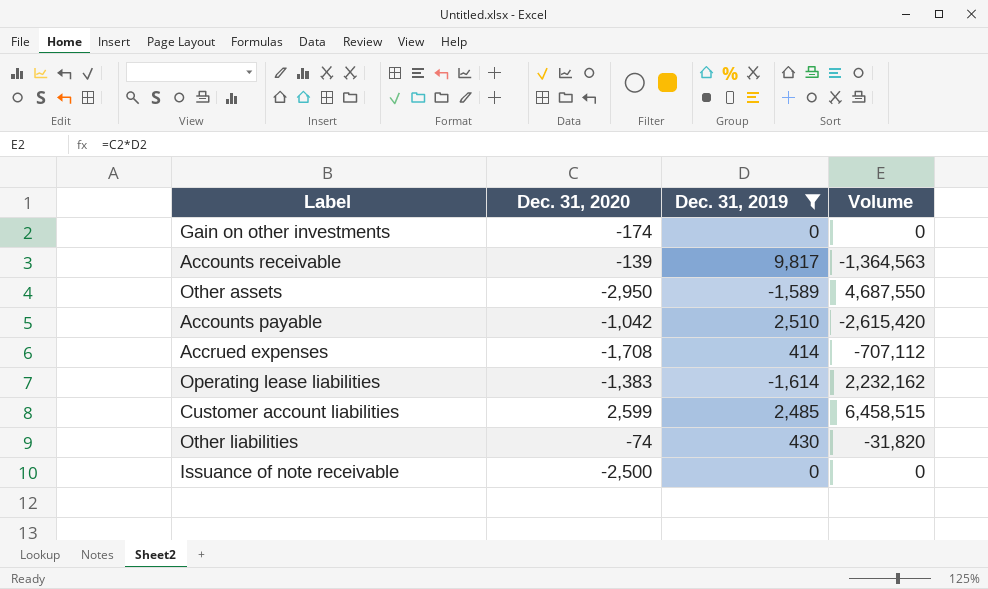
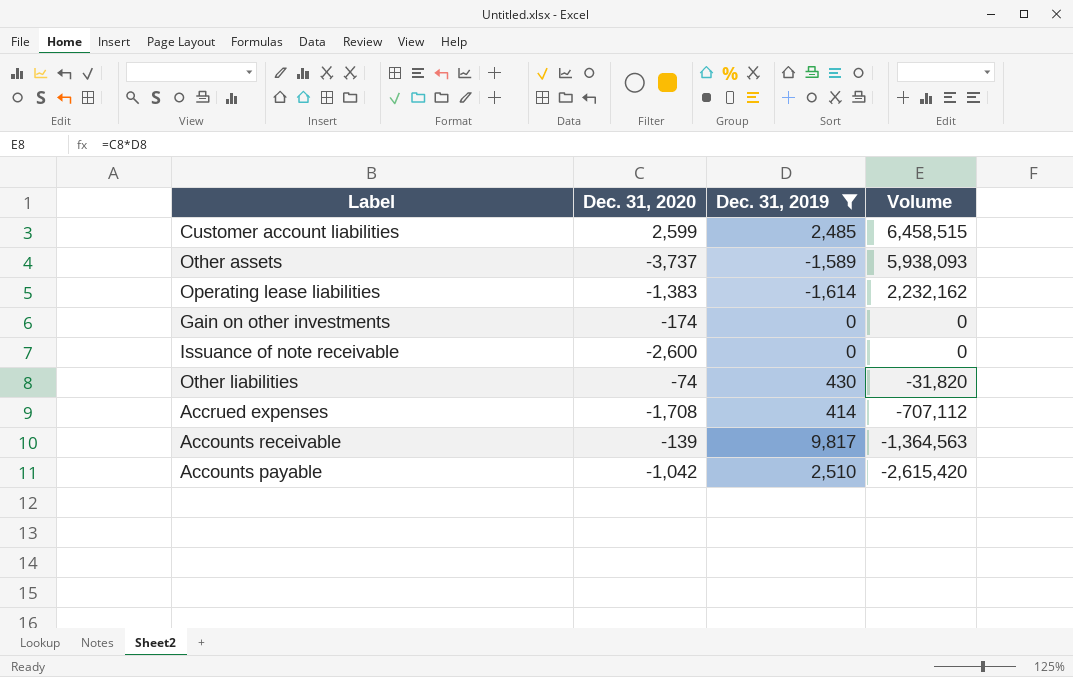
row order: none -> Volume descending
Other assets | Dec. 31, 2020: -2,950 -> -3,737
Other assets | Volume: 4,687,550 -> 5,938,093
Issuance of note receivable | Dec. 31, 2020: -2,500 -> -2,600

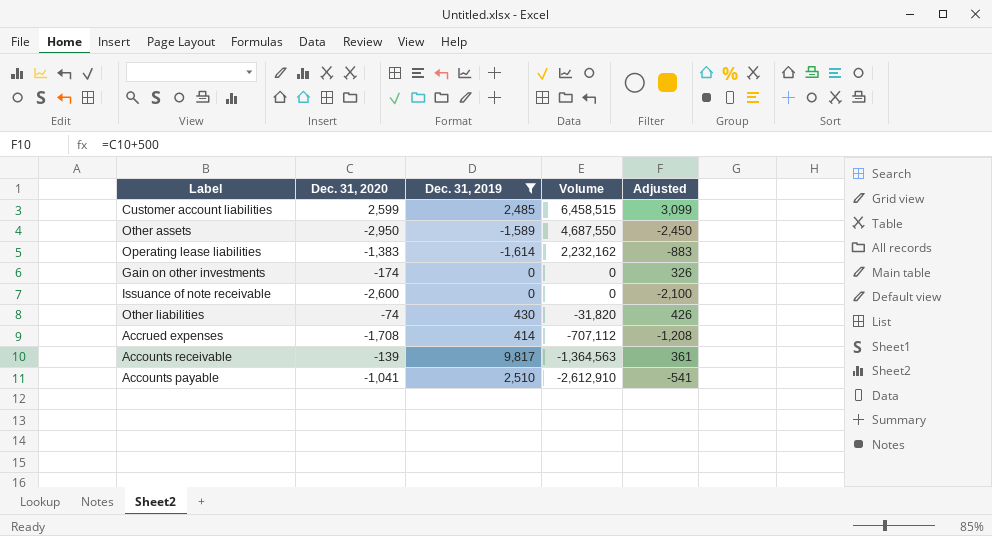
column Adjusted | formula: none -> [Dec. 31, 2020] + 500
Other assets | Dec. 31, 2020: -3,737 -> -2,950
Other assets | Volume: 5,938,093 -> 4,687,550
Accounts payable | Dec. 31, 2020: -1,042 -> -1,041
Accounts payable | Volume: -2,615,420 -> -2,612,910

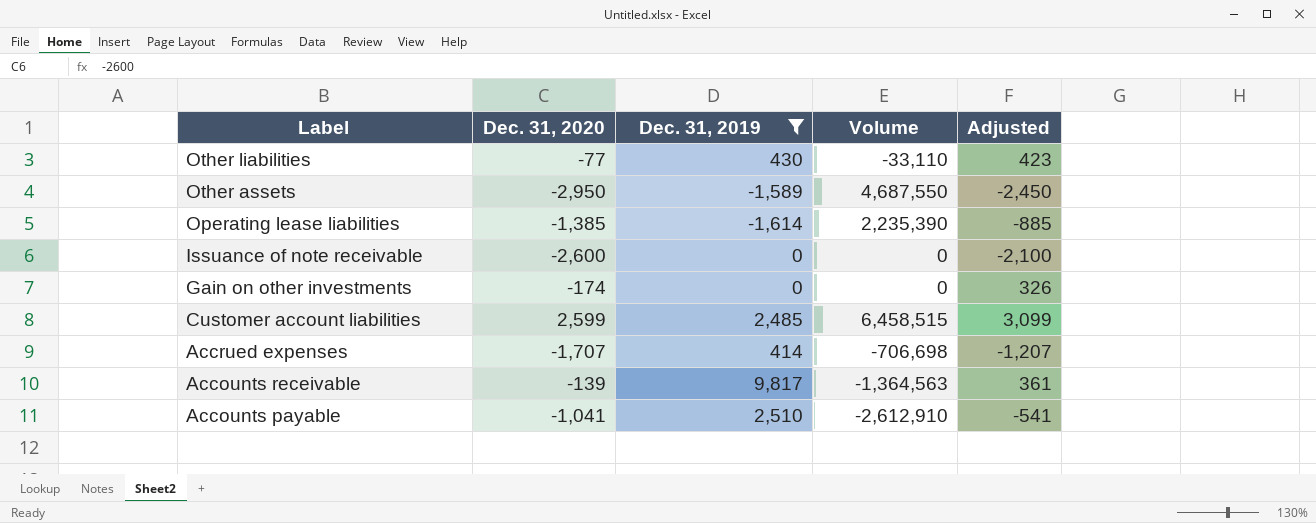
row order: Volume descending -> Label descending
Other liabilities | Dec. 31, 2020: -74 -> -77
Other liabilities | Volume: -31,820 -> -33,110
Other liabilities | Adjusted: 426 -> 423
Operating lease liabilities | Dec. 31, 2020: -1,383 -> -1,385
Operating lease liabilities | Volume: 2,232,162 -> 2,235,390
Operating lease liabilities | Adjusted: -883 -> -885
Accrued expenses | Dec. 31, 2020: -1,708 -> -1,707
Accrued expenses | Volume: -707,112 -> -706,698
Accrued expenses | Adjusted: -1,208 -> -1,207

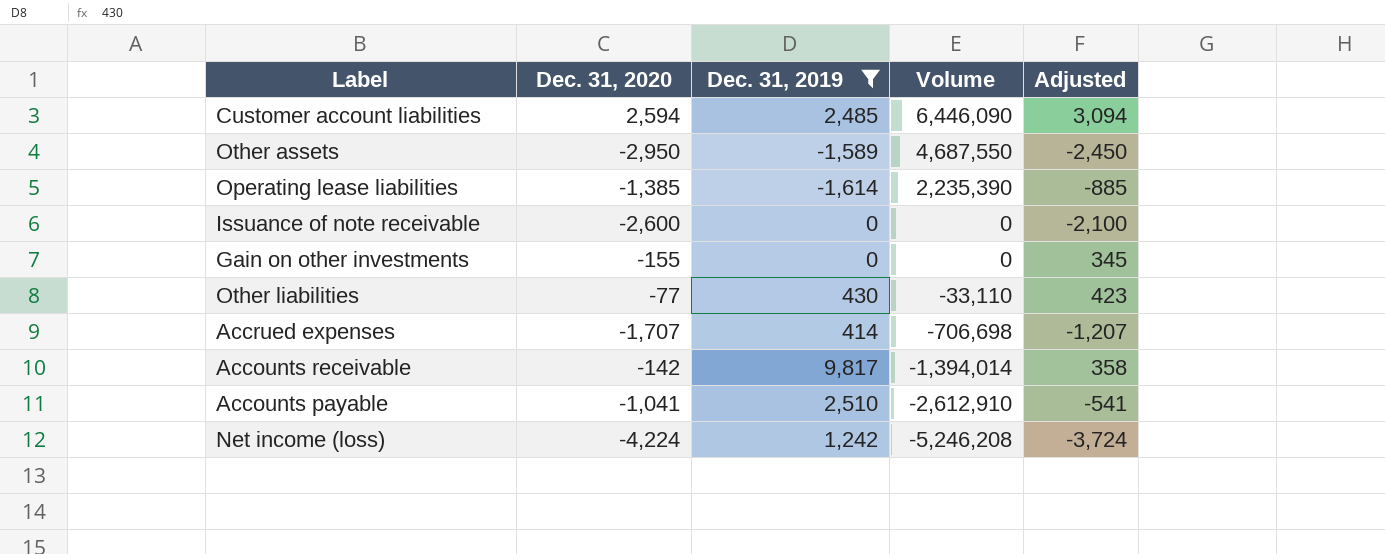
row order: Label descending -> Volume descending
Customer account liabilities | Dec. 31, 2020: 2,599 -> 2,594
Customer account liabilities | Volume: 6,458,515 -> 6,446,090
Customer account liabilities | Adjusted: 3,099 -> 3,094
Gain on other investments | Dec. 31, 2020: -174 -> -155
Gain on other investments | Adjusted: 326 -> 345
Accounts receivable | Dec. 31, 2020: -139 -> -142
Accounts receivable | Volume: -1,364,563 -> -1,394,014
Accounts receivable | Adjusted: 361 -> 358
row Net income (loss): none -> -4,224 | 1,242 | -5,246,208 | -3,724

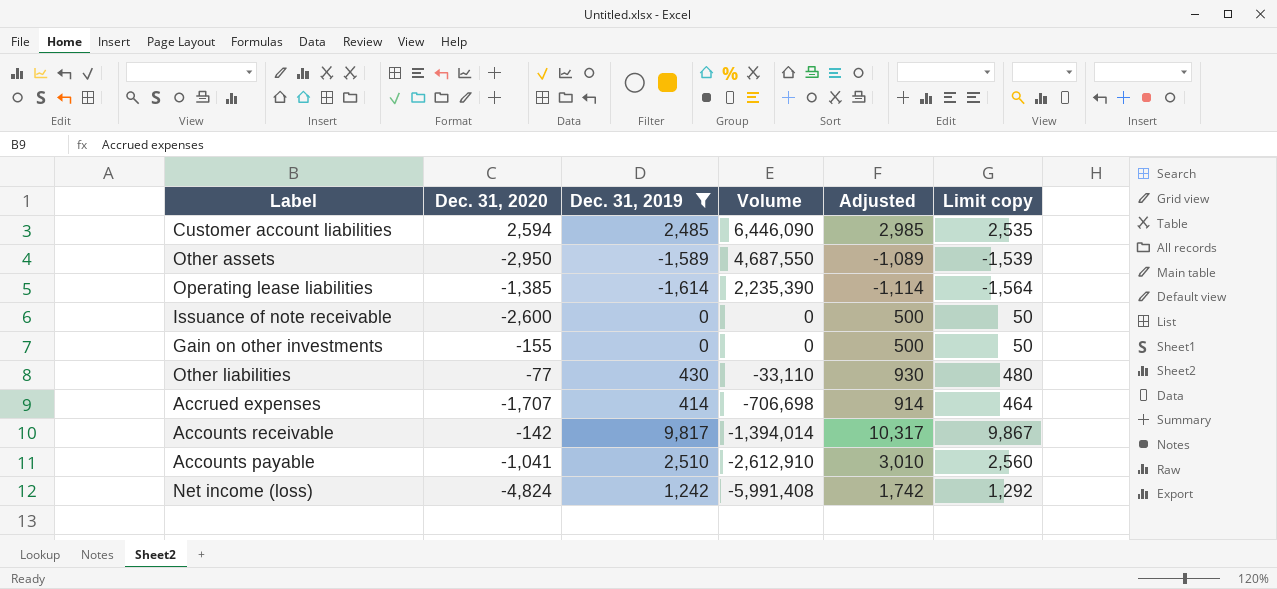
column Adjusted | formula: [Dec. 31, 2020] + 500 -> [Dec. 31, 2019] + 500
column Limit copy | formula: none -> [Dec. 31, 2019] + 50
Net income (loss) | Dec. 31, 2020: -4,224 -> -4,824
Net income (loss) | Volume: -5,246,208 -> -5,991,408

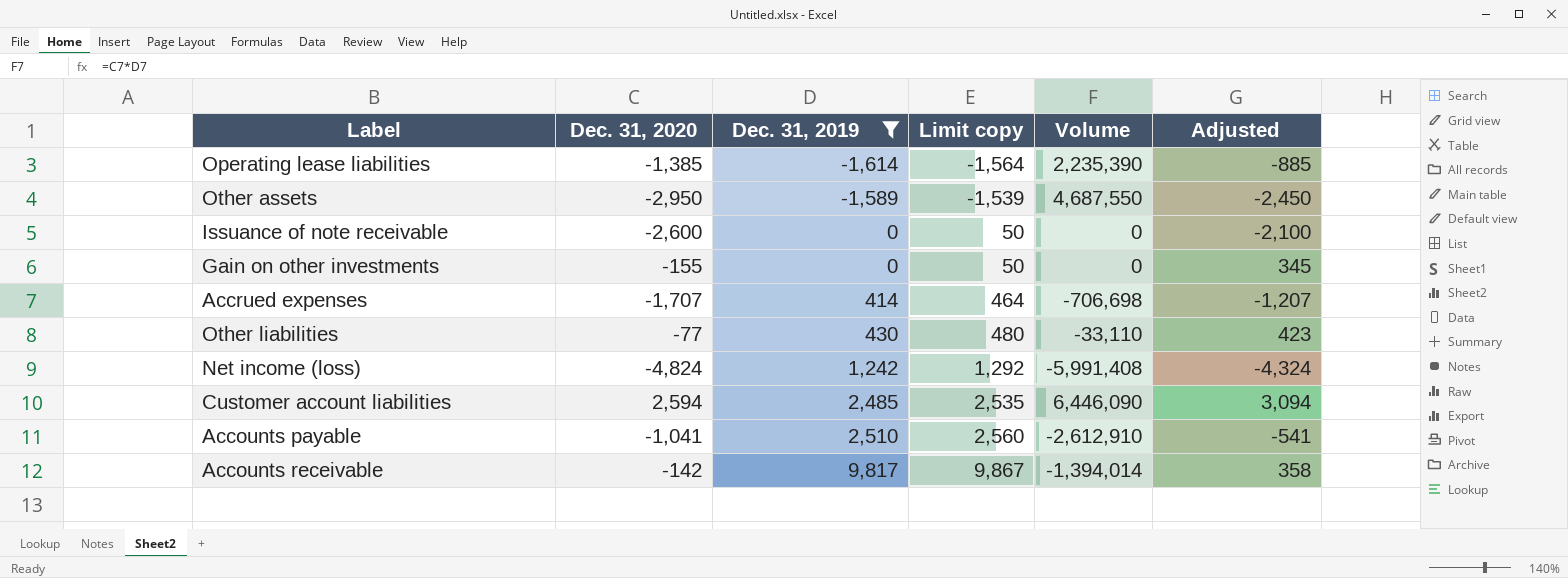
row order: Volume descending -> Dec. 31, 2019 ascending
column Limit copy | position: 6 -> 4
column Adjusted | formula: [Dec. 31, 2019] + 500 -> [Dec. 31, 2020] + 500

